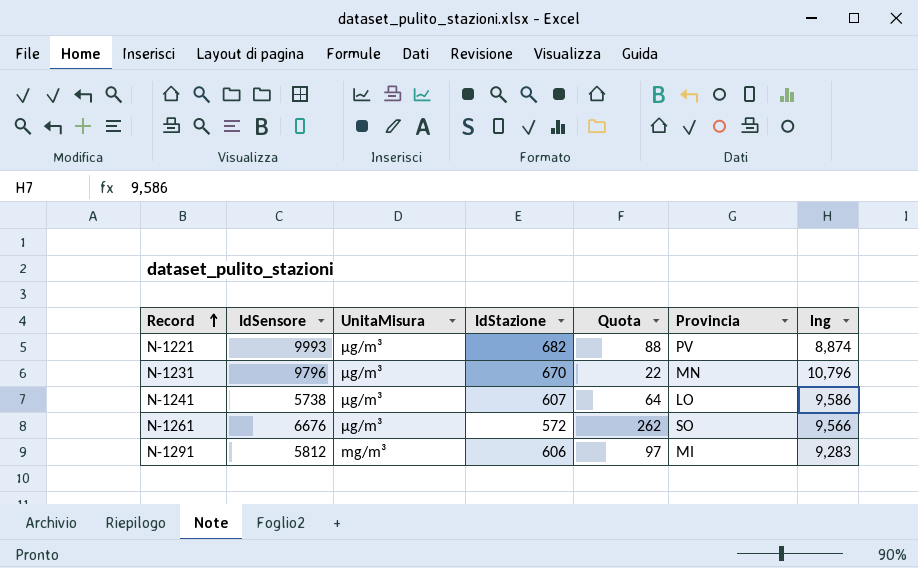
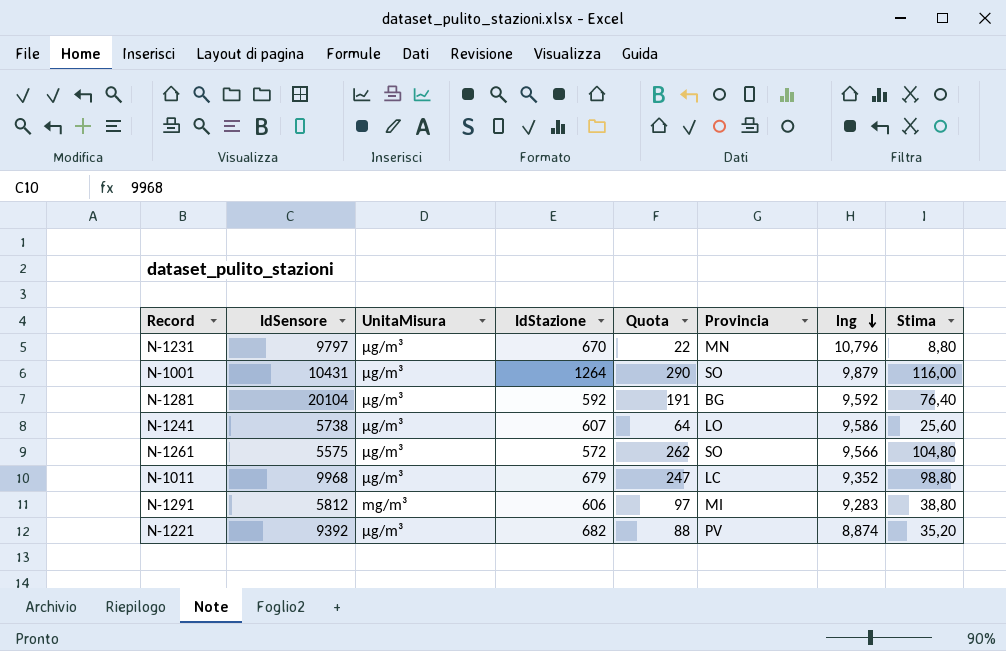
row order: Record ascending -> lng descending
column Stima | formula: none -> [Quota] * 0,4
N-1231 | IdSensore: 9796 -> 9797
row N-1001: none -> 10431 | µg/m³ | 1264 | 290 | SO | 9,879 | 116,00
row N-1281: none -> 20104 | µg/m³ | 592 | 191 | BG | 9,592 | 76,40
N-1261 | IdSensore: 6676 -> 5575
row N-1011: none -> 9968 | µg/m³ | 679 | 247 | LC | 9,352 | 98,80
N-1221 | IdSensore: 9993 -> 9392

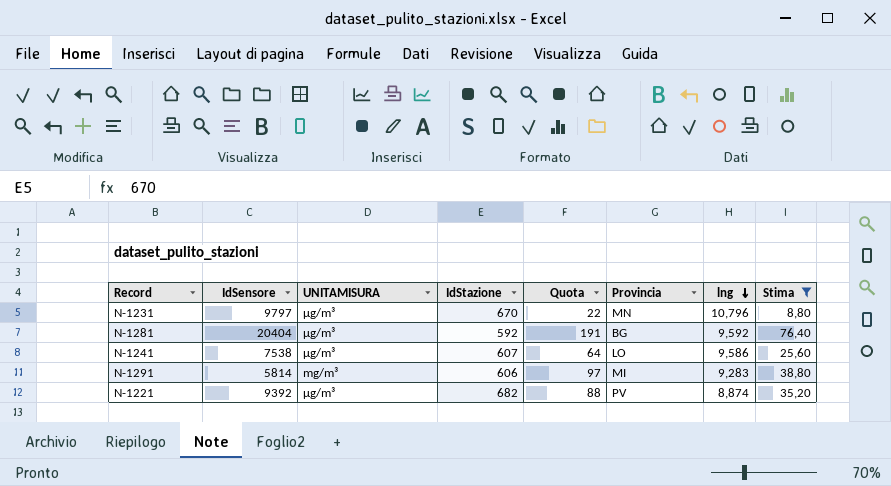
filter: none -> Stima <= 76,40
column name: UnitaMisura -> UNITAMISURA
N-1281 | IdSensore: 20104 -> 20404
N-1241 | IdSensore: 5738 -> 7538
N-1291 | IdSensore: 5812 -> 5814

